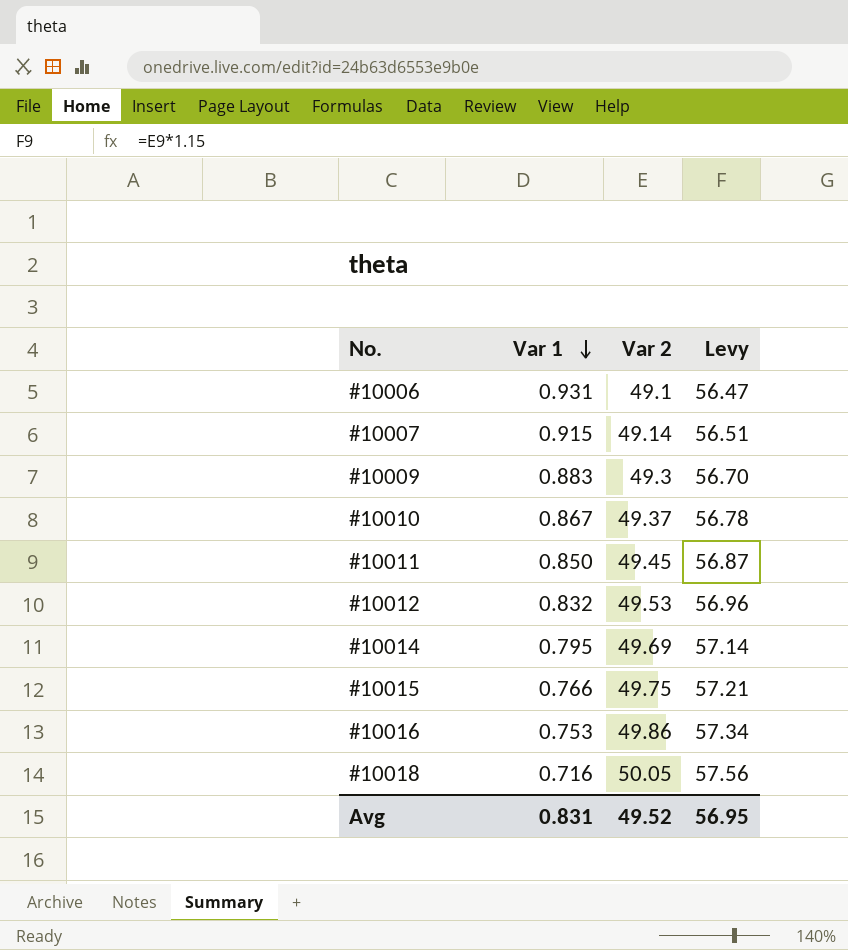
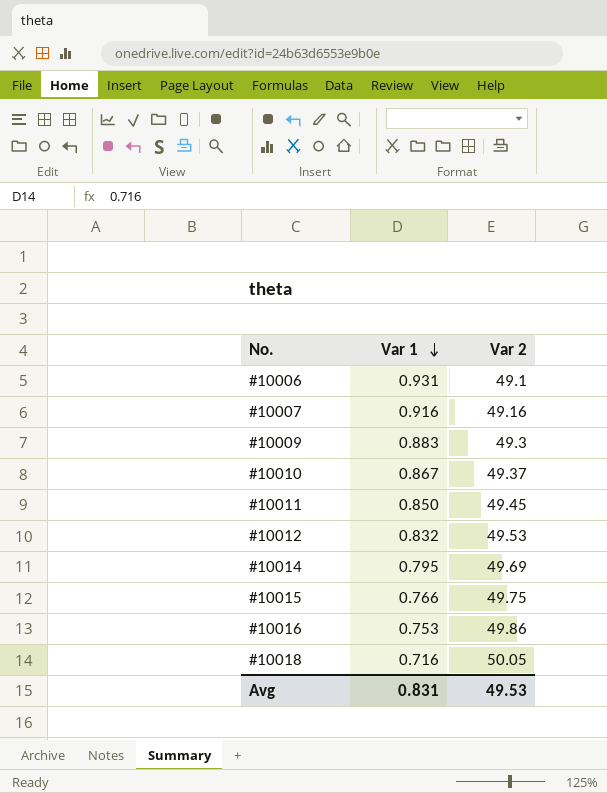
column Levy | formula: [Var 2] * 1.15 -> none
#10007 | Var 1: 0.915 -> 0.916
#10007 | Var 2: 49.14 -> 49.16
Avg | Var 2: 49.52 -> 49.53

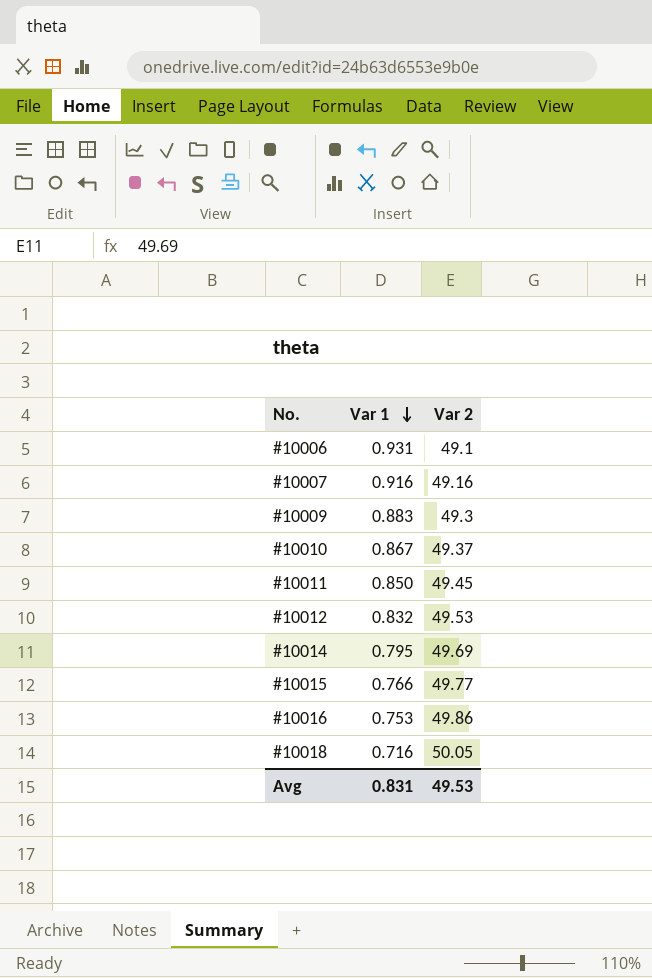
#10015 | Var 2: 49.75 -> 49.77

